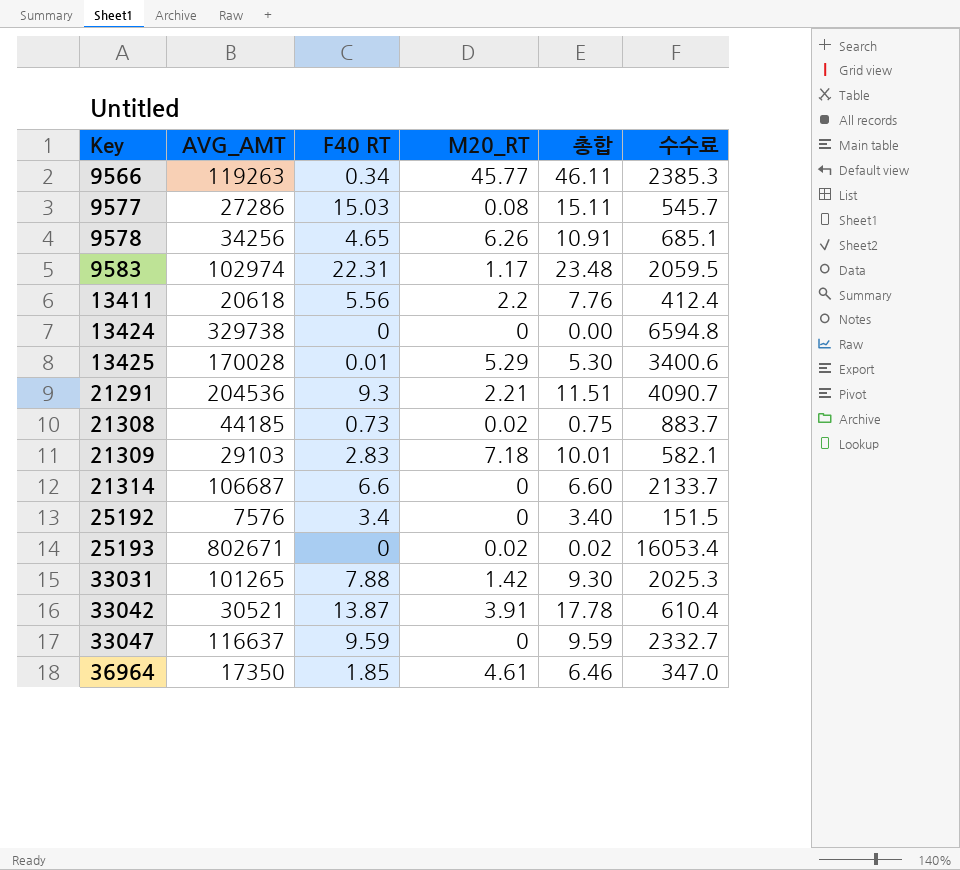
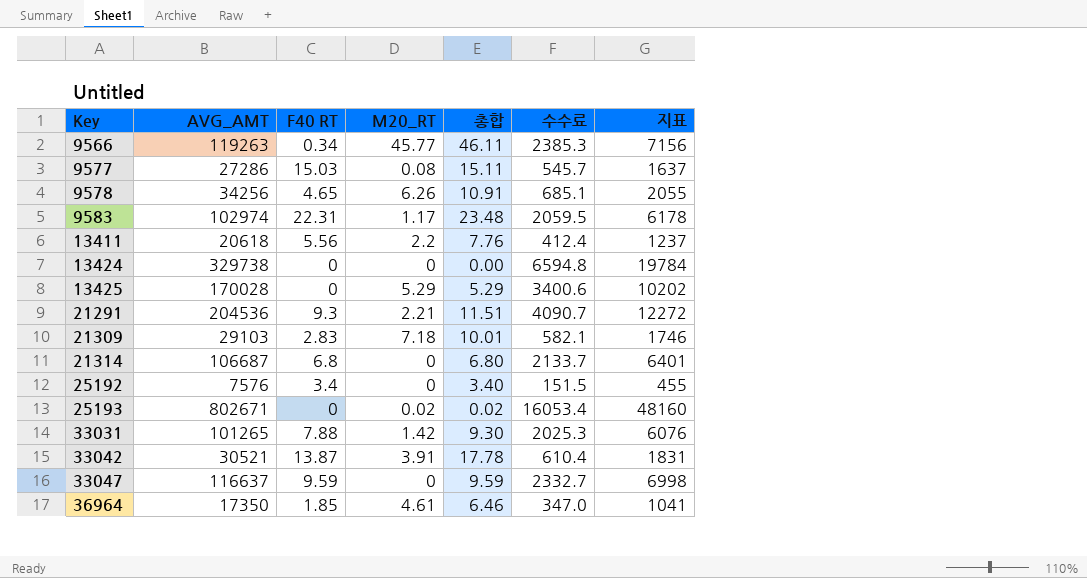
column 지표 | formula: none -> [AVG_AMT] * 0.06
row 21308: 44185 | 0.73 | 0.02 | 0.75 | 883.7 -> none
13425 | F40 RT: 0.01 -> 0
13425 | 총합: 5.30 -> 5.29
21314 | F40 RT: 6.6 -> 6.8
21314 | 총합: 6.60 -> 6.80

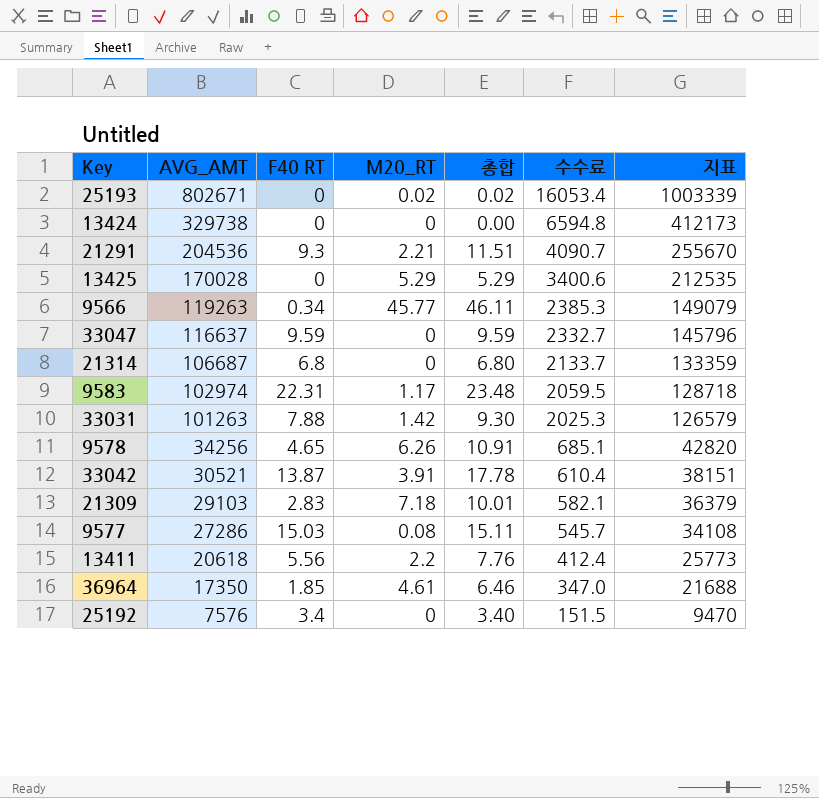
row order: Key ascending -> AVG_AMT descending
column 지표 | formula: [AVG_AMT] * 0.06 -> [AVG_AMT] * 1.25
33031 | AVG_AMT: 101265 -> 101263

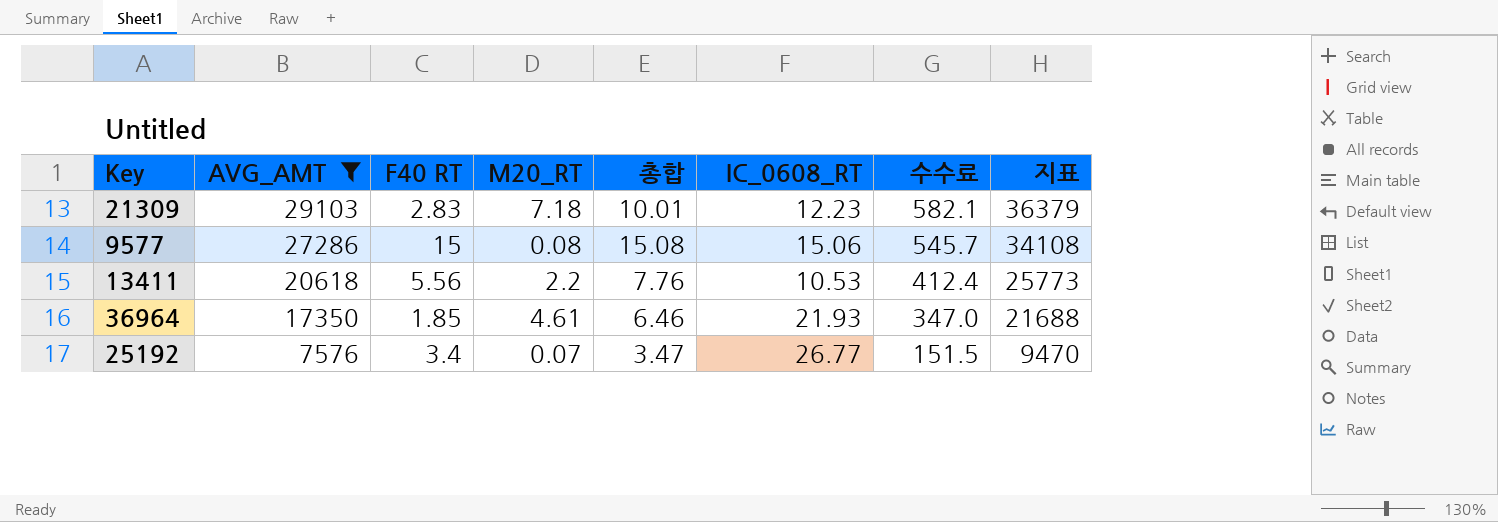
filter: none -> AVG_AMT <= 29103
column IC_0608_RT | position: none -> 6
9577 | F40 RT: 15.03 -> 15
9577 | 총합: 15.11 -> 15.08
25192 | M20_RT: 0 -> 0.07
25192 | 총합: 3.40 -> 3.47

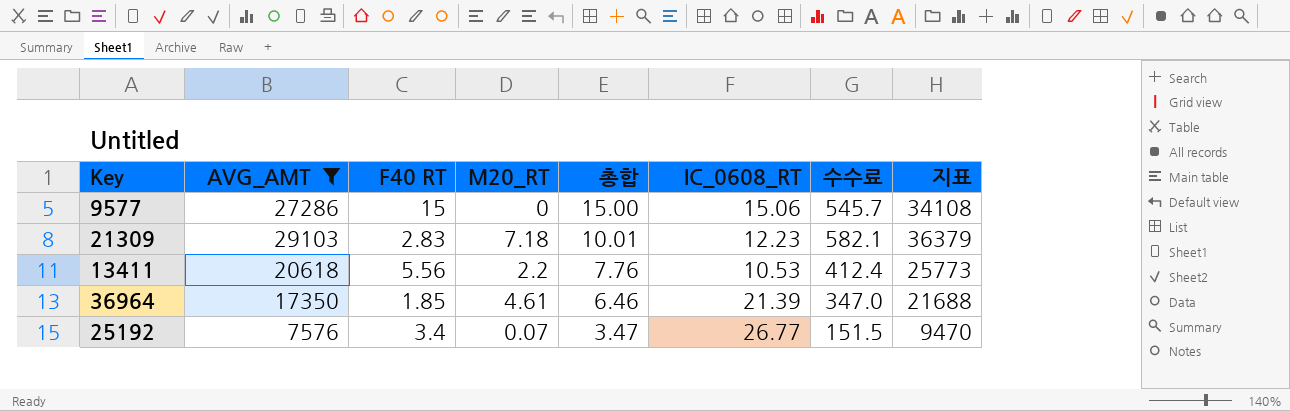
row order: AVG_AMT descending -> 총합 descending
9577 | M20_RT: 0.08 -> 0
9577 | 총합: 15.08 -> 15.00
36964 | IC_0608_RT: 21.93 -> 21.39

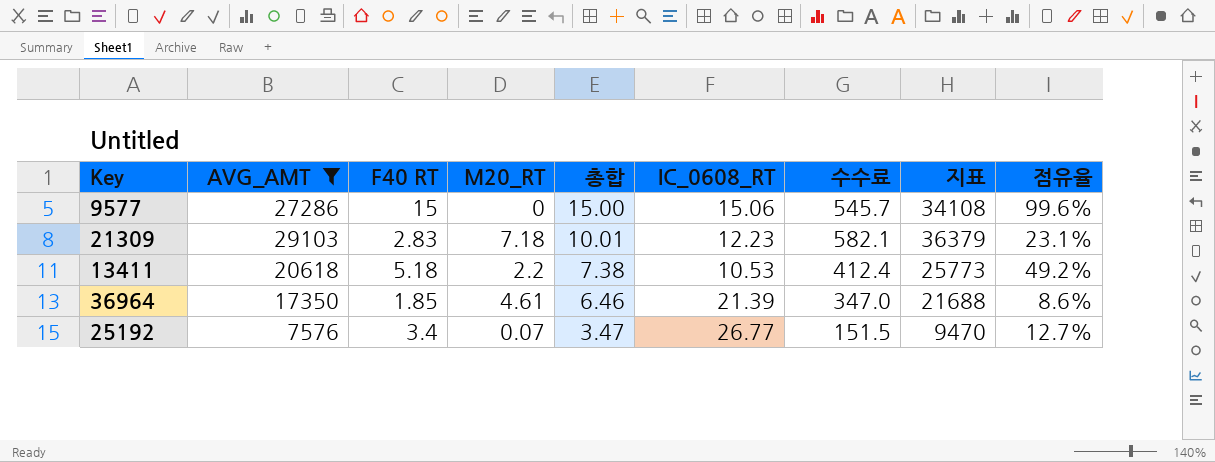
column 점유율 | formula: none -> [F40 RT] / [IC_0608_RT]
13411 | F40 RT: 5.56 -> 5.18
13411 | 총합: 7.76 -> 7.38

